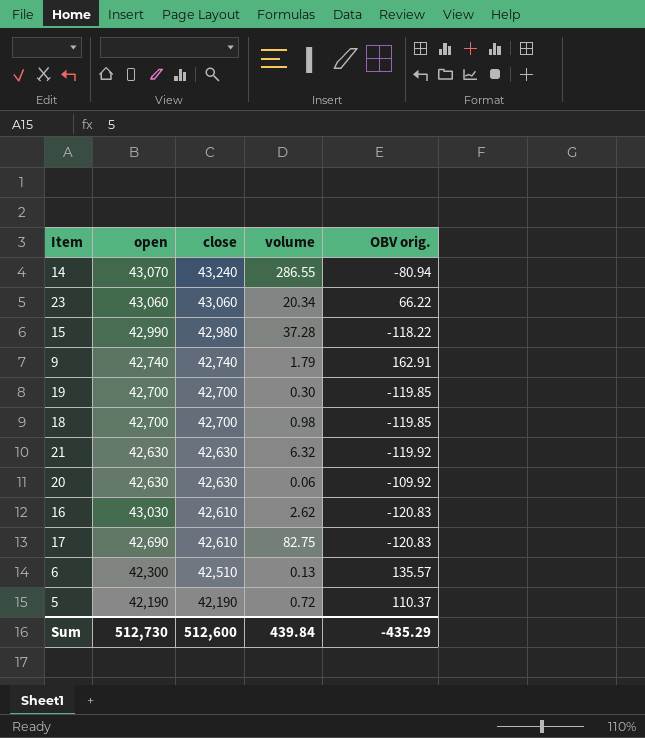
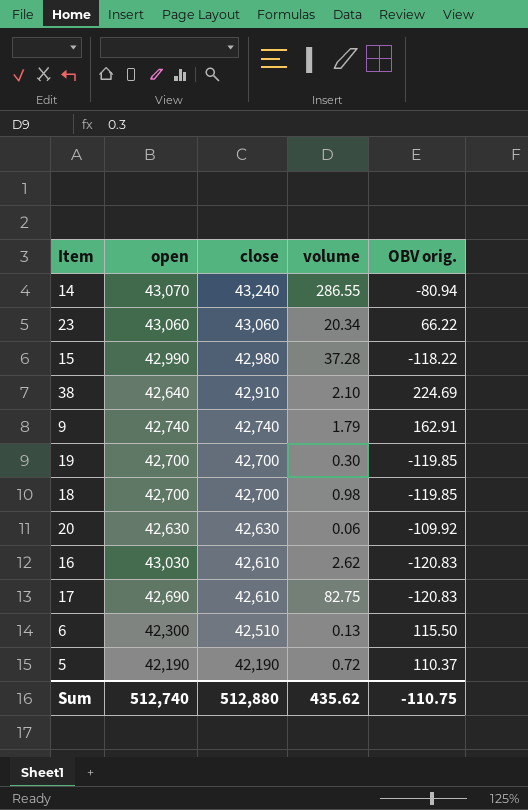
row 21: 42,630 | 42,630 | 6.32 | -119.92 -> none
row 38: none -> 42,640 | 42,910 | 2.10 | 224.69
6 | OBV orig.: 135.57 -> 115.50
Sum | open: 512,730 -> 512,740
Sum | close: 512,600 -> 512,880
Sum | volume: 439.84 -> 435.62
Sum | OBV orig.: -435.29 -> -110.75

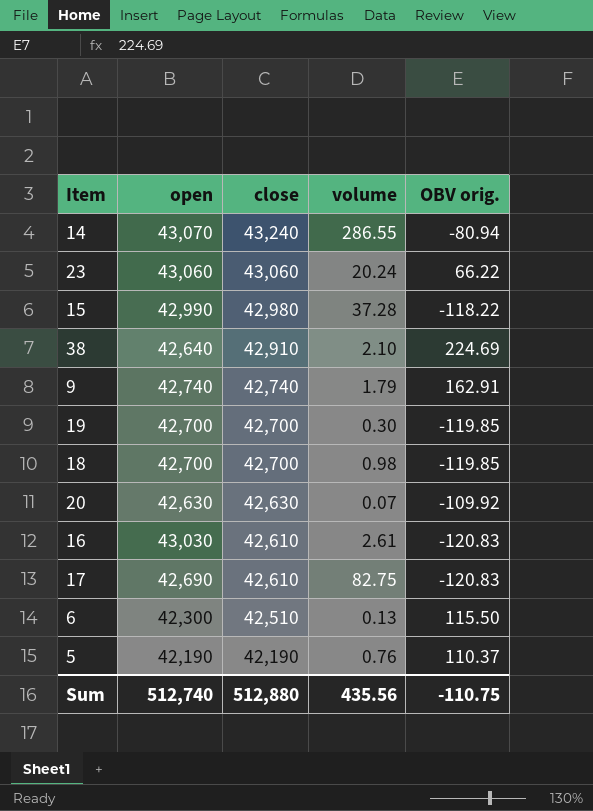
23 | volume: 20.34 -> 20.24
20 | volume: 0.06 -> 0.07
16 | volume: 2.62 -> 2.61
5 | volume: 0.72 -> 0.76
Sum | volume: 435.62 -> 435.56

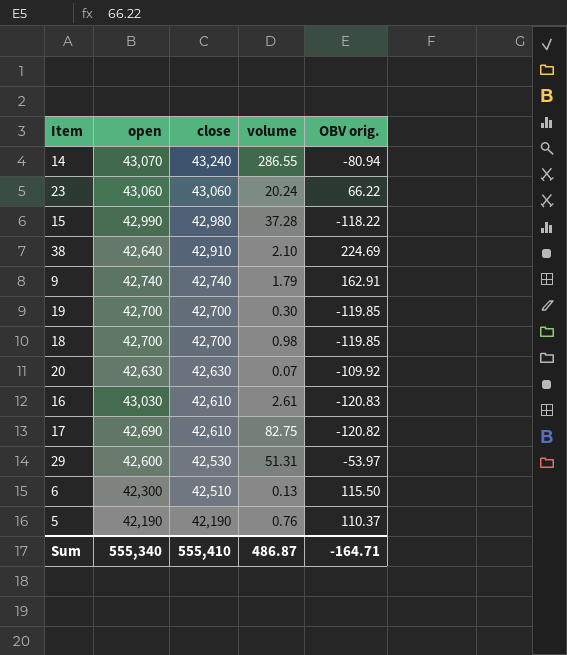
17 | OBV orig.: -120.83 -> -120.82
row 29: none -> 42,600 | 42,530 | 51.31 | -53.97
Sum | open: 512,740 -> 555,340
Sum | close: 512,880 -> 555,410
Sum | volume: 435.56 -> 486.87
Sum | OBV orig.: -110.75 -> -164.71

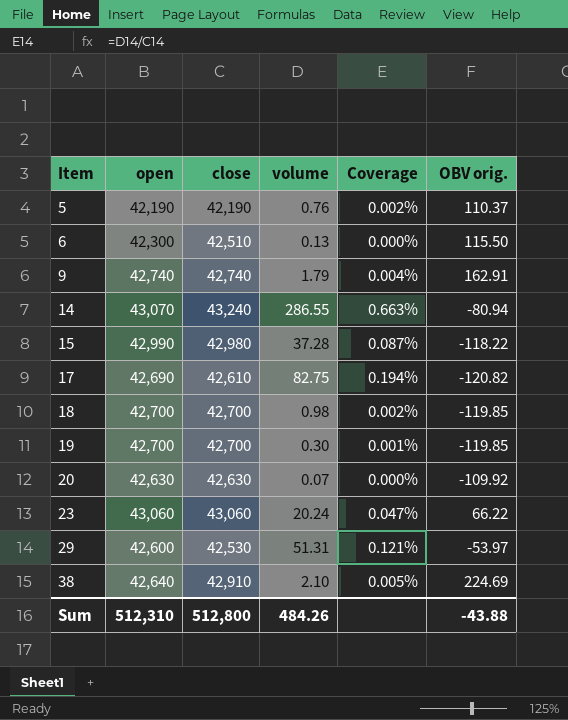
row order: close descending -> Item ascending
column Coverage | formula: none -> [volume] / [close]
row 16: 43,030 | 42,610 | 2.61 | -120.83 -> none
Sum | open: 555,340 -> 512,310
Sum | close: 555,410 -> 512,800
Sum | volume: 486.87 -> 484.26
Sum | OBV orig.: -164.71 -> -43.88

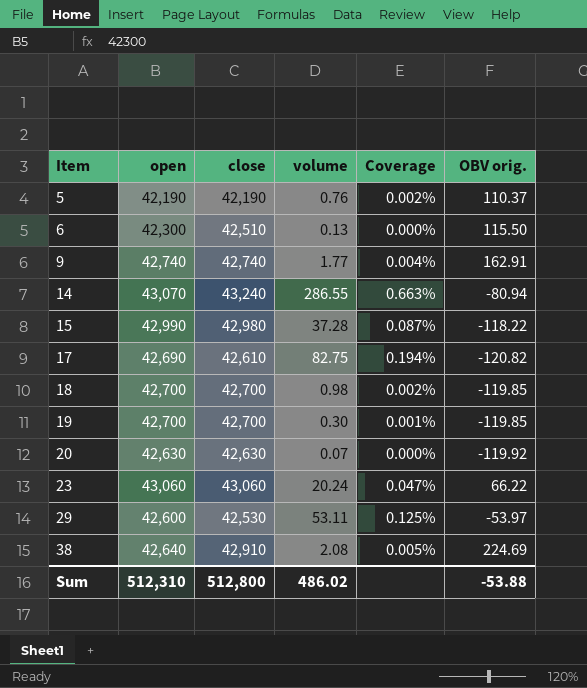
9 | volume: 1.79 -> 1.77
20 | OBV orig.: -109.92 -> -119.92
29 | volume: 51.31 -> 53.11
29 | Coverage: 0.121% -> 0.125%
38 | volume: 2.10 -> 2.08
Sum | volume: 484.26 -> 486.02
Sum | OBV orig.: -43.88 -> -53.88

